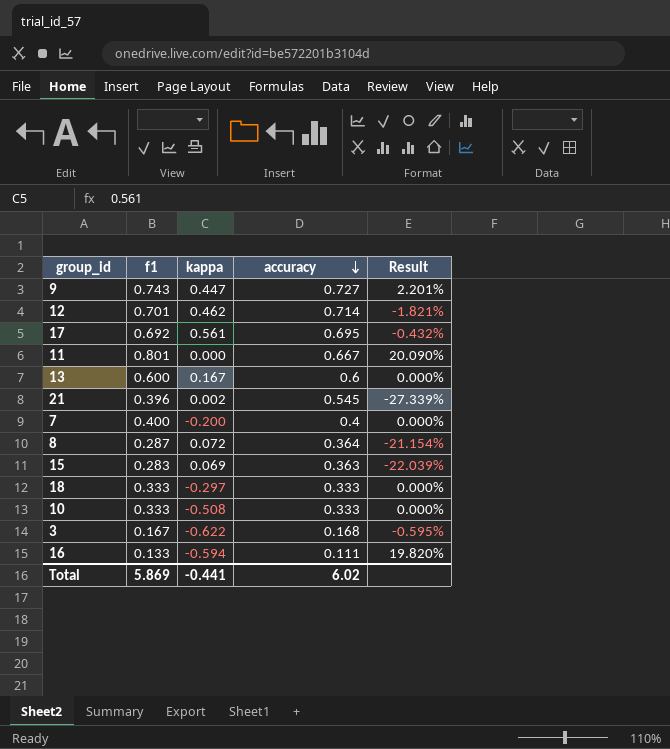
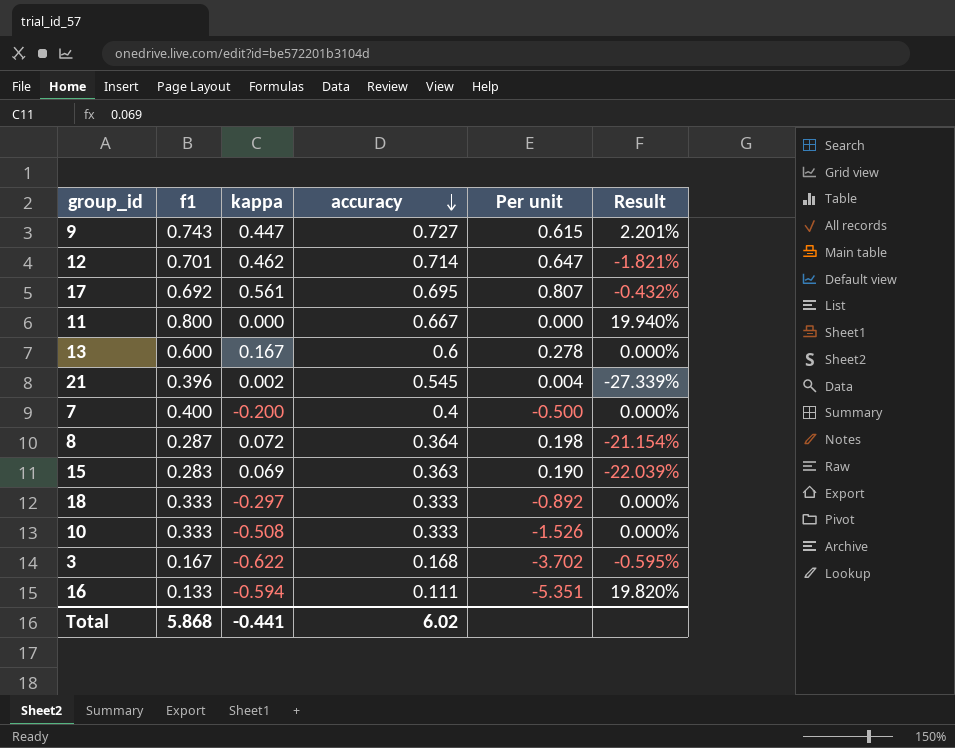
column Per unit | formula: none -> [kappa] / [accuracy]
11 | f1: 0.801 -> 0.800
11 | Result: 20.090% -> 19.940%
Total | f1: 5.869 -> 5.868

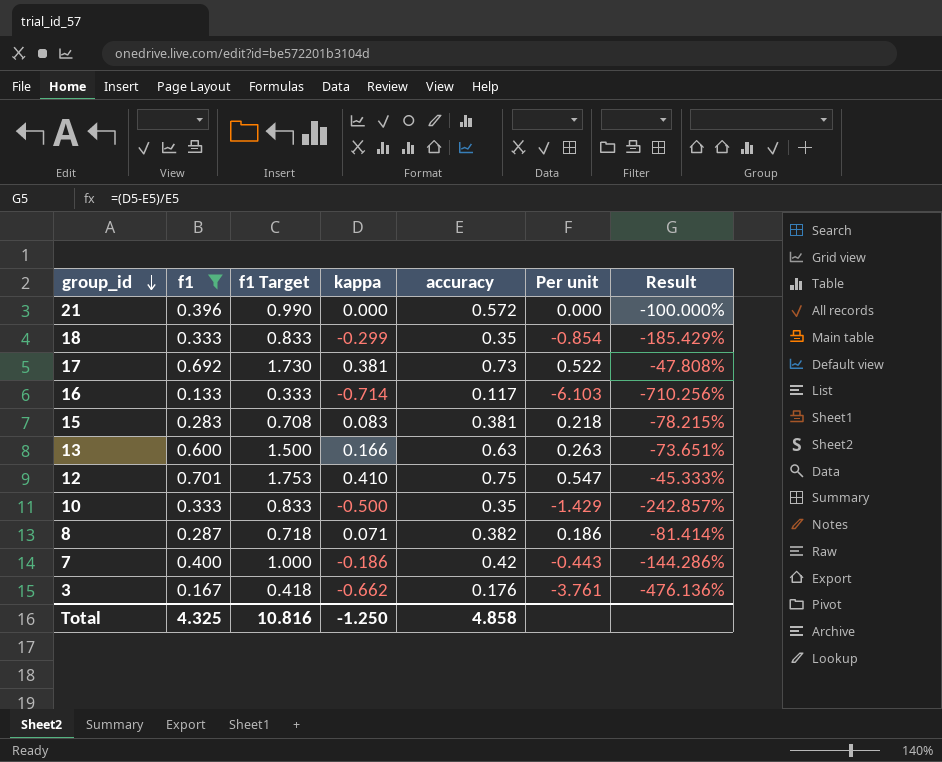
filter: none -> f1 <= 0.701
row order: accuracy descending -> group_id descending
column f1 Target | formula: none -> [f1] * 2.5
column Result | formula: ([f1] - [accuracy]) / [accuracy] -> ([kappa] - [accuracy]) / [accuracy]
21 | kappa: 0.002 -> 0.000
21 | accuracy: 0.545 -> 0.572
21 | Per unit: 0.004 -> 0.000
18 | kappa: -0.297 -> -0.299
18 | accuracy: 0.333 -> 0.35
18 | Per unit: -0.892 -> -0.854
17 | kappa: 0.561 -> 0.381
17 | accuracy: 0.695 -> 0.73
17 | Per unit: 0.807 -> 0.522
16 | kappa: -0.594 -> -0.714
16 | accuracy: 0.111 -> 0.117
16 | Per unit: -5.351 -> -6.103
15 | kappa: 0.069 -> 0.083
15 | accuracy: 0.363 -> 0.381
15 | Per unit: 0.190 -> 0.218
13 | kappa: 0.167 -> 0.166
13 | accuracy: 0.6 -> 0.63
13 | Per unit: 0.278 -> 0.263
12 | kappa: 0.462 -> 0.410
12 | accuracy: 0.714 -> 0.75
12 | Per unit: 0.647 -> 0.547
10 | kappa: -0.508 -> -0.500
10 | accuracy: 0.333 -> 0.35
10 | Per unit: -1.526 -> -1.429
8 | kappa: 0.072 -> 0.071
8 | accuracy: 0.364 -> 0.382
8 | Per unit: 0.198 -> 0.186
7 | kappa: -0.200 -> -0.186
7 | accuracy: 0.4 -> 0.42
7 | Per unit: -0.500 -> -0.443
3 | kappa: -0.622 -> -0.662
3 | accuracy: 0.168 -> 0.176
3 | Per unit: -3.702 -> -3.761
Total | f1: 5.868 -> 4.325
Total | kappa: -0.441 -> -1.250
Total | accuracy: 6.02 -> 4.858

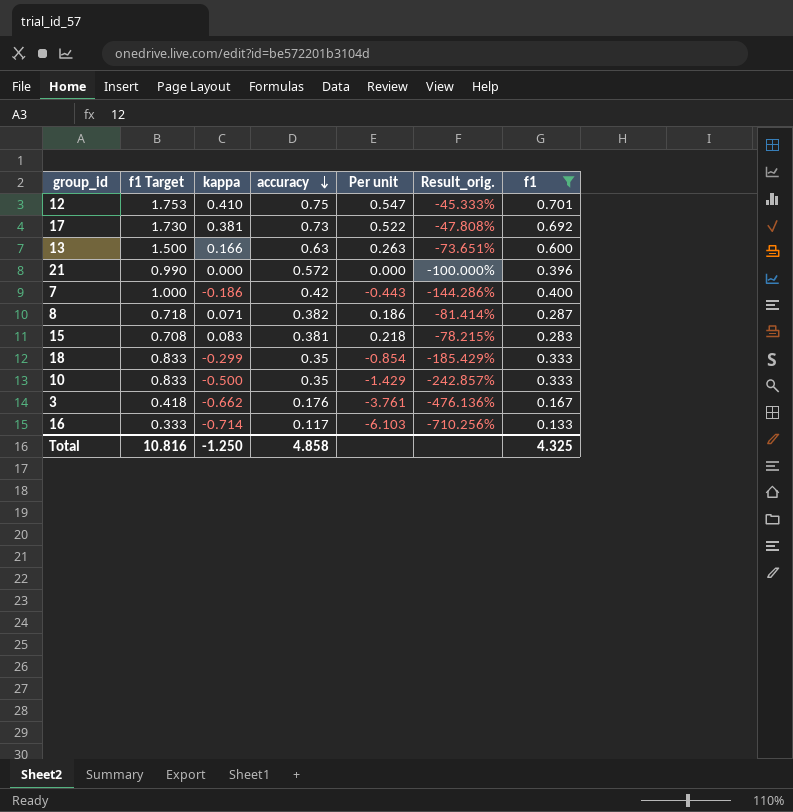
row order: group_id descending -> accuracy descending
column name: Result -> Result_orig.
column f1 | position: 2 -> 7

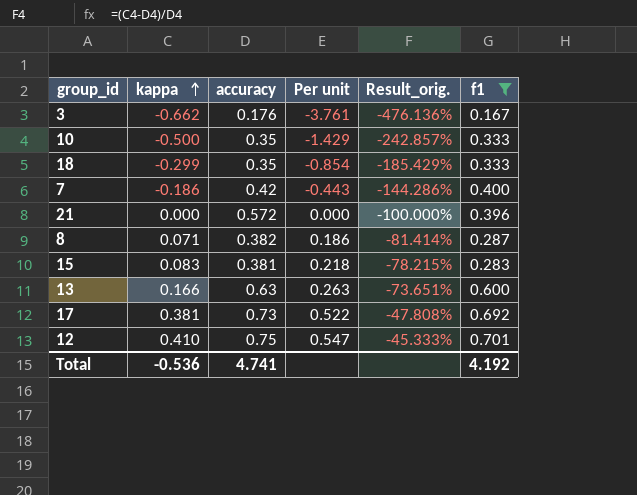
row order: accuracy descending -> kappa ascending
column f1 Target | formula: [f1] * 2.5 -> none
row 16: 0.333 | -0.714 | 0.117 | -6.103 | -710.256% | 0.133 -> none
Total | kappa: -1.250 -> -0.536
Total | accuracy: 4.858 -> 4.741
Total | f1: 4.325 -> 4.192

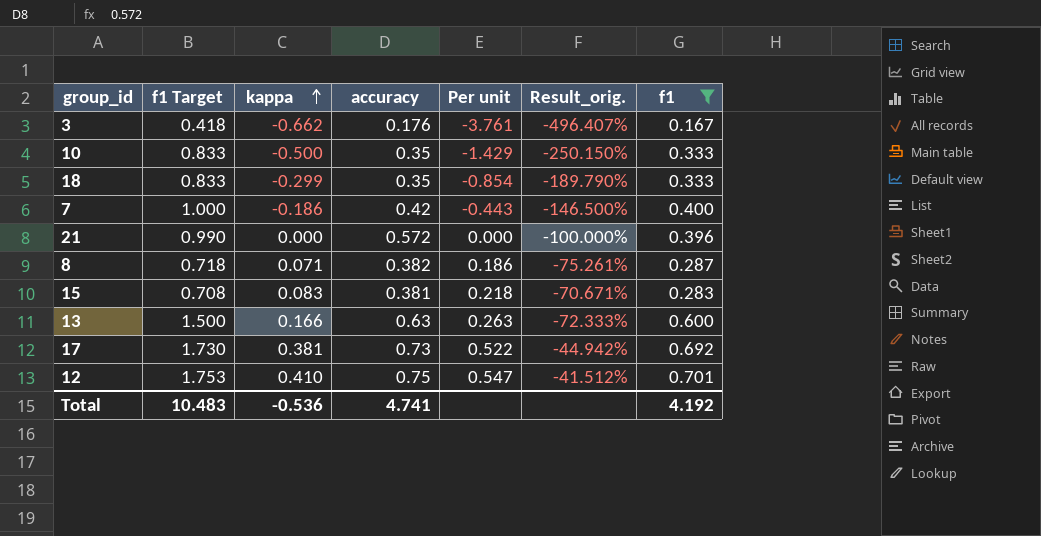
column f1 Target | formula: none -> [f1] * 2.5
column Result_orig. | formula: ([kappa] - [accuracy]) / [accuracy] -> ([kappa] - [f1]) / [f1]

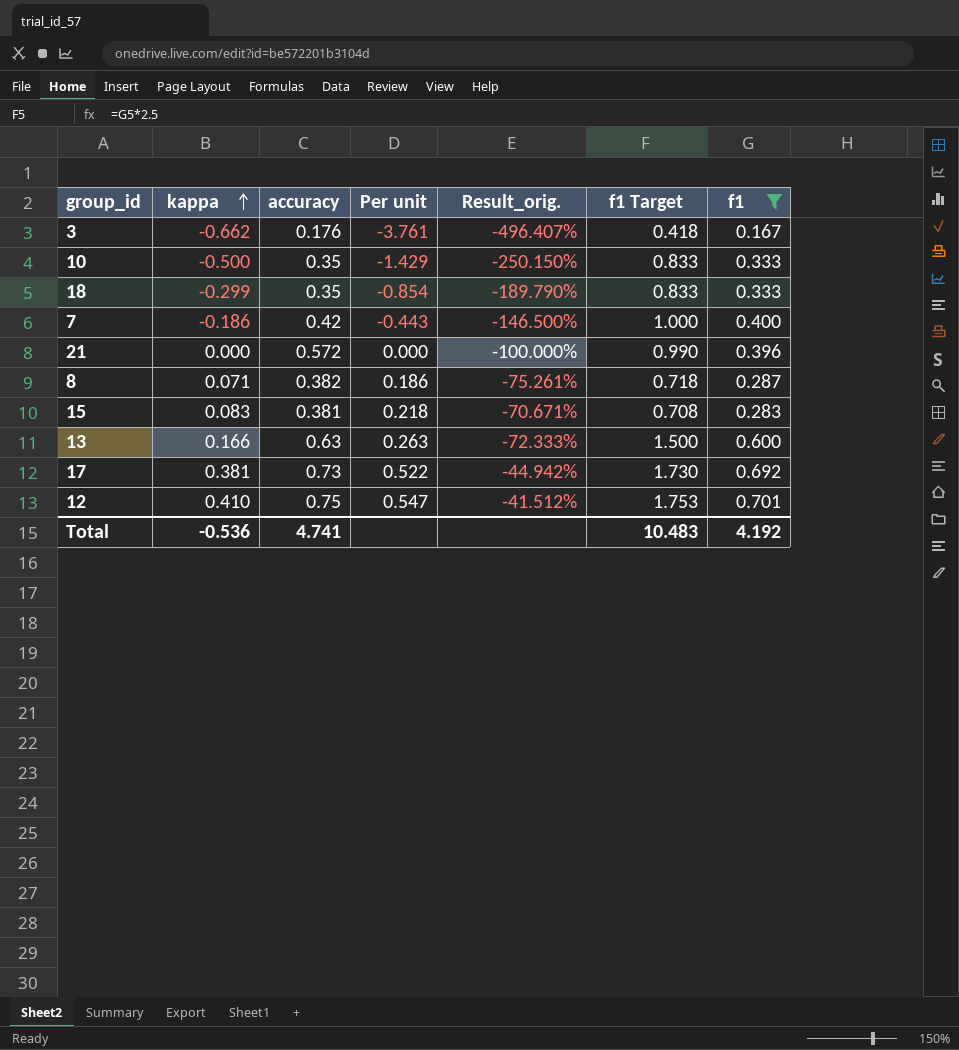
column f1 Target | position: 2 -> 6

